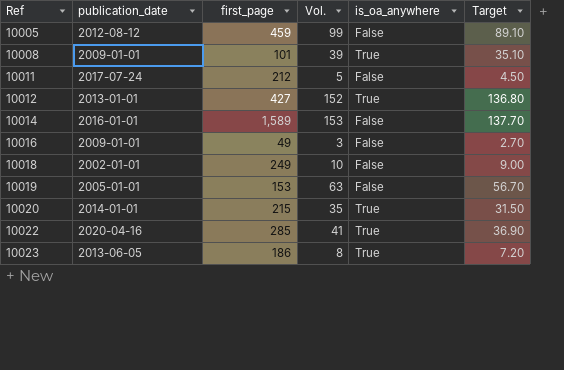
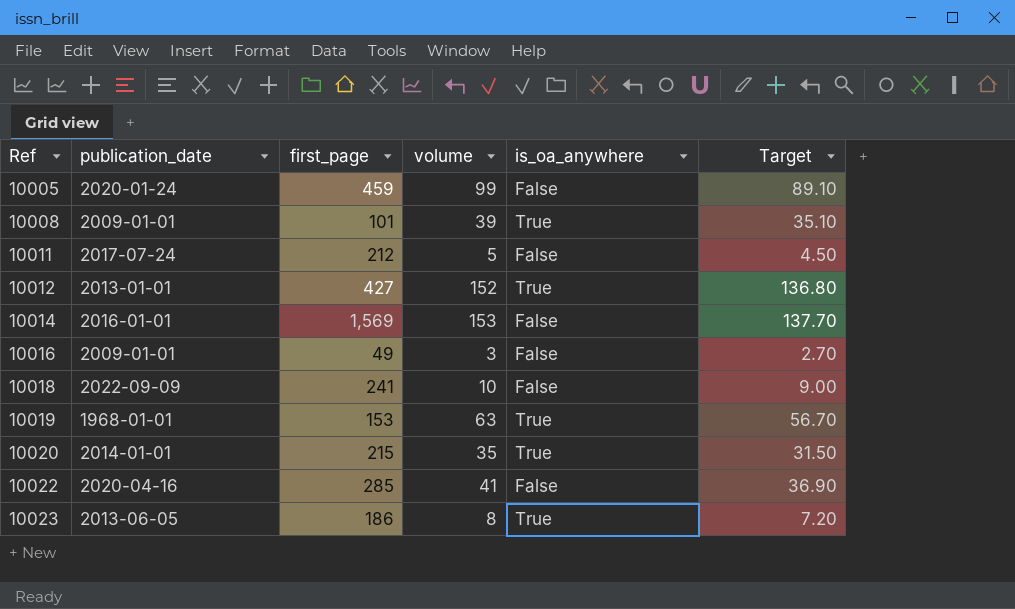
column name: Vol. -> volume
10005 | publication_date: 2012-08-12 -> 2020-01-24
10014 | first_page: 1,589 -> 1,569
10018 | publication_date: 2002-01-01 -> 2022-09-09
10018 | first_page: 249 -> 241
10019 | publication_date: 2005-01-01 -> 1968-01-01
10019 | is_oa_anywhere: False -> True
10022 | is_oa_anywhere: True -> False

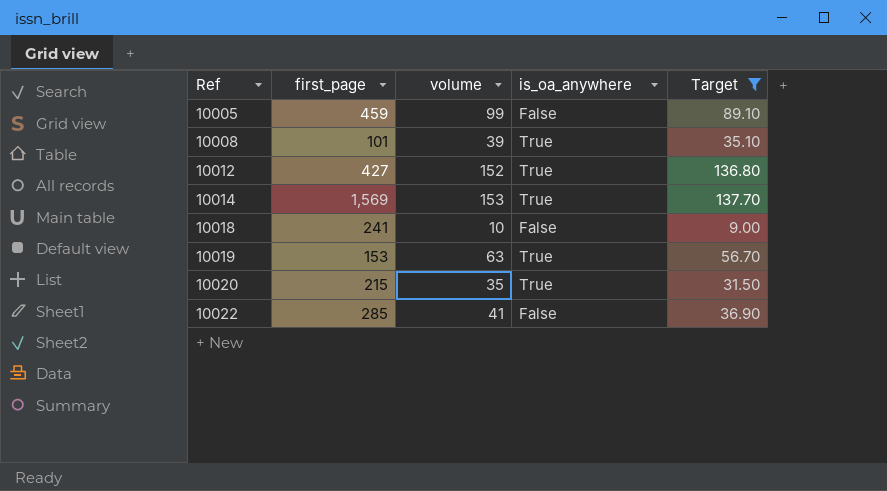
filter: none -> Target >= 9.00
column publication_date | position: 2 -> none
10014 | is_oa_anywhere: False -> True

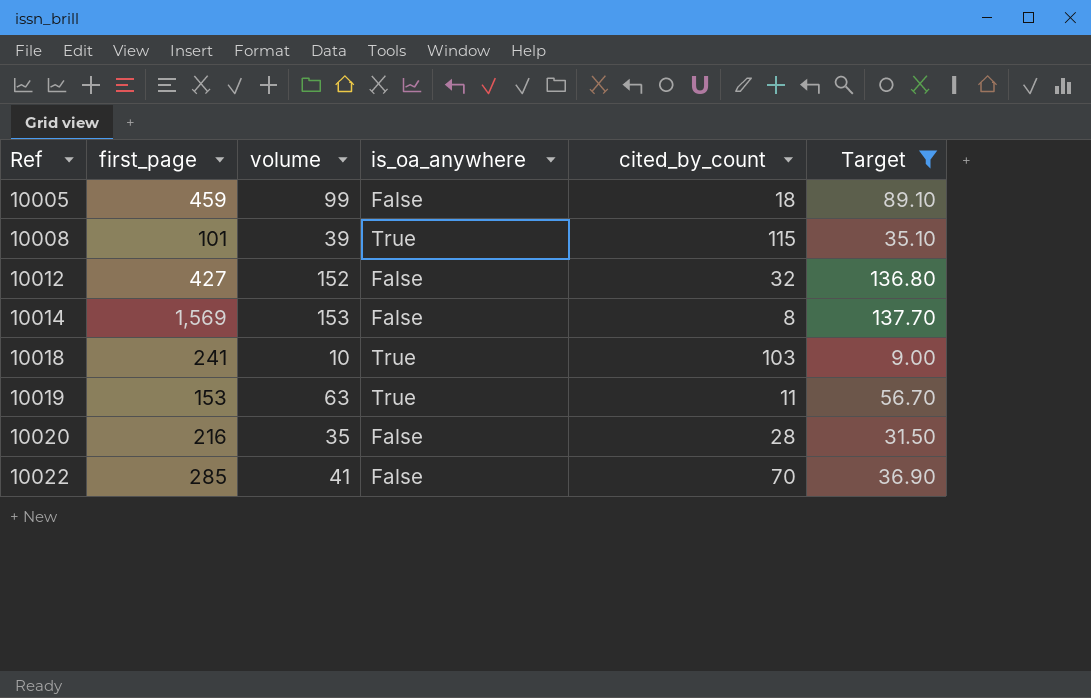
column cited_by_count | position: none -> 5
10012 | is_oa_anywhere: True -> False
10014 | is_oa_anywhere: True -> False
10018 | is_oa_anywhere: False -> True
10020 | first_page: 215 -> 216
10020 | is_oa_anywhere: True -> False

